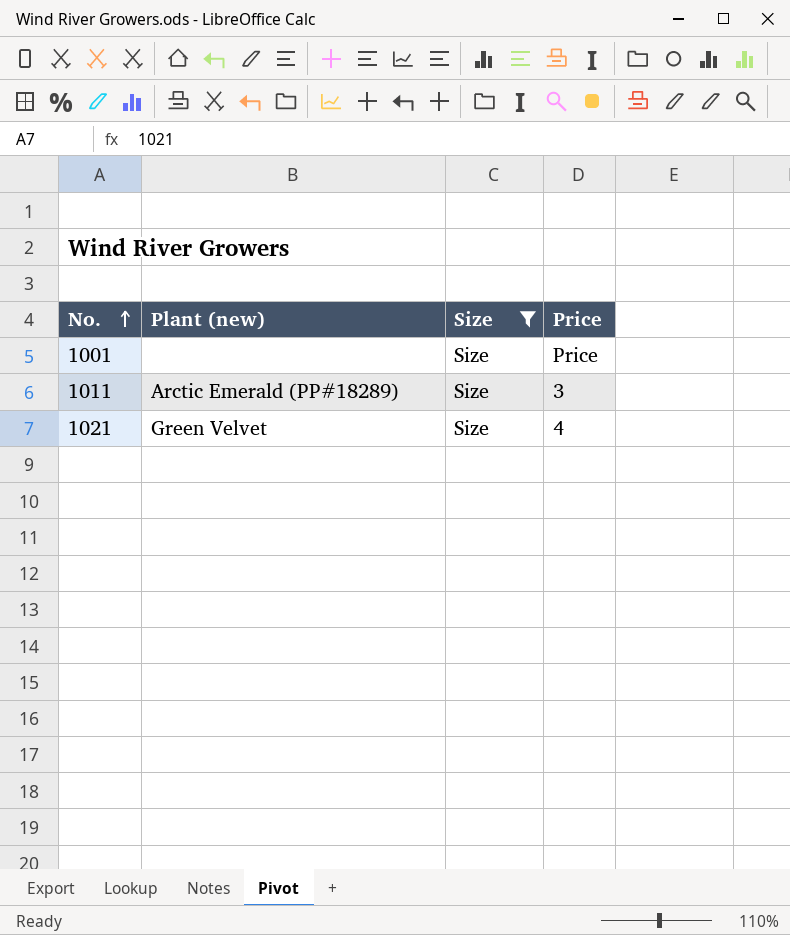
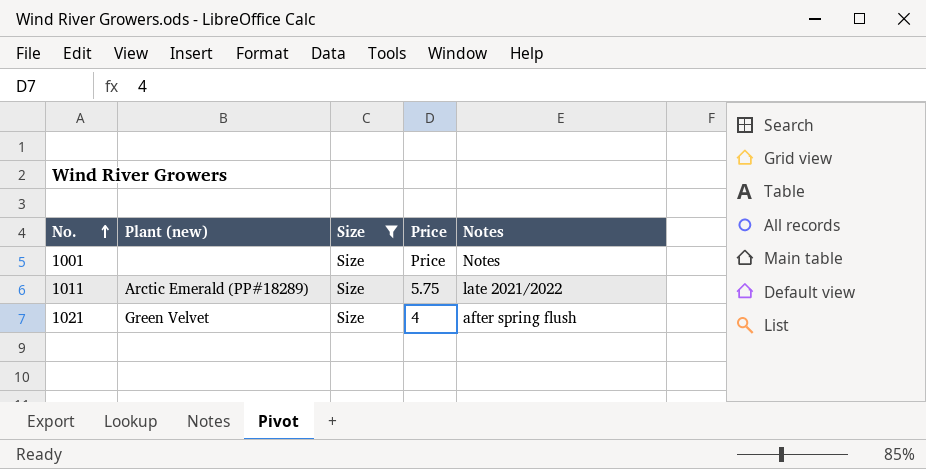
column Notes | position: none -> 5
1011 | Price: 3 -> 5.75

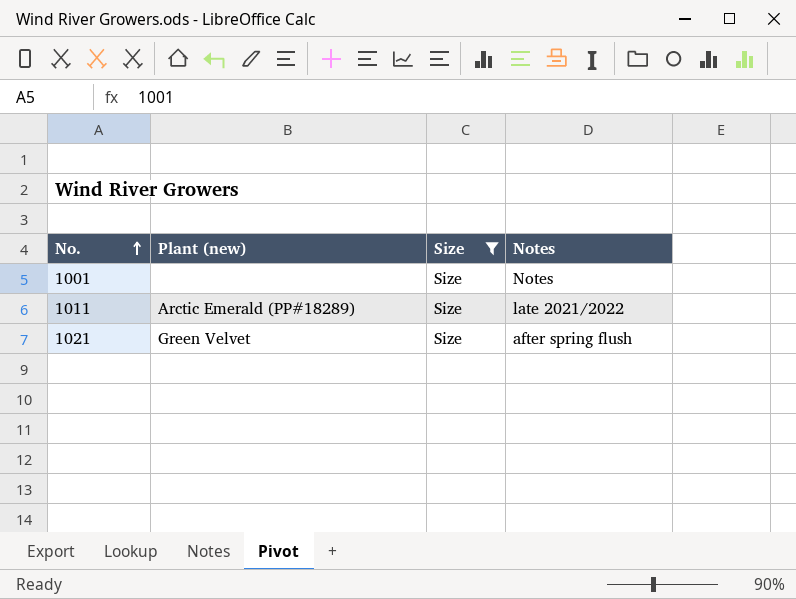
column Price | position: 4 -> none

